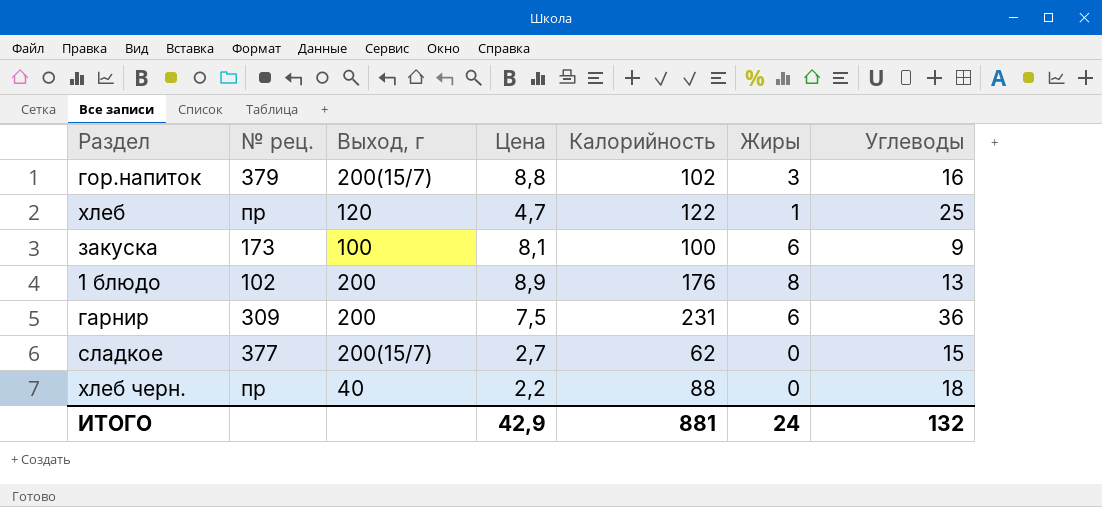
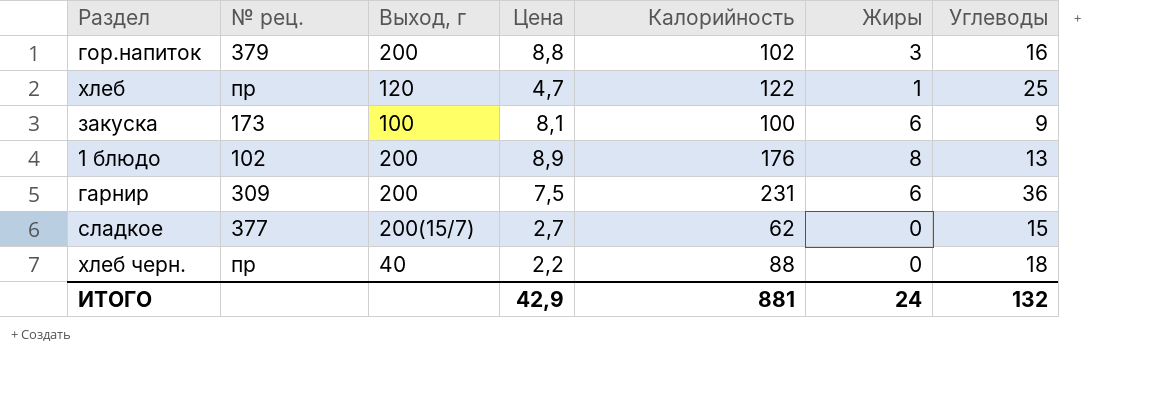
гор.напиток | Выход, г: 200(15/7) -> 200

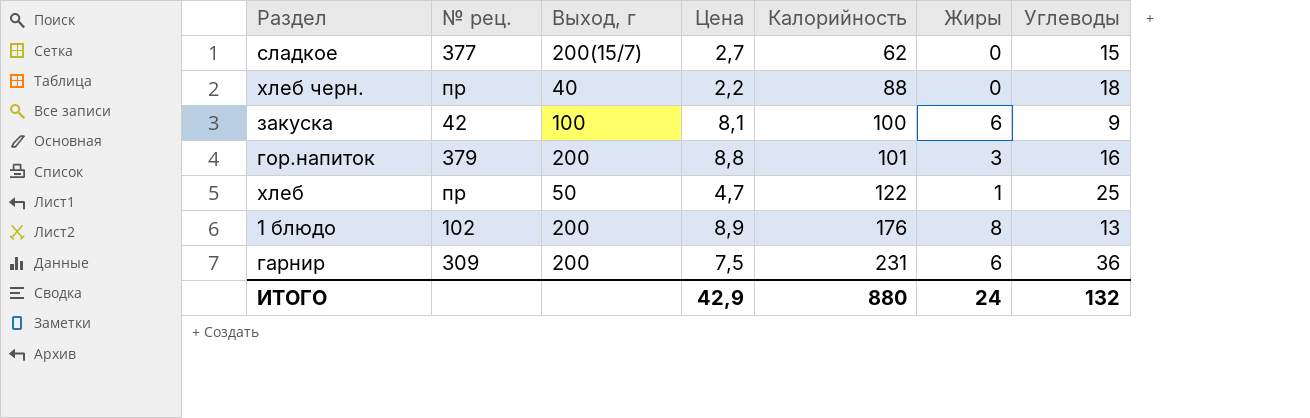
row order: none -> Калорийность ascending
закуска | № рец.: 173 -> 42
гор.напиток | Калорийность: 102 -> 101
хлеб | Выход, г: 120 -> 50
ИТОГО | Калорийность: 881 -> 880

